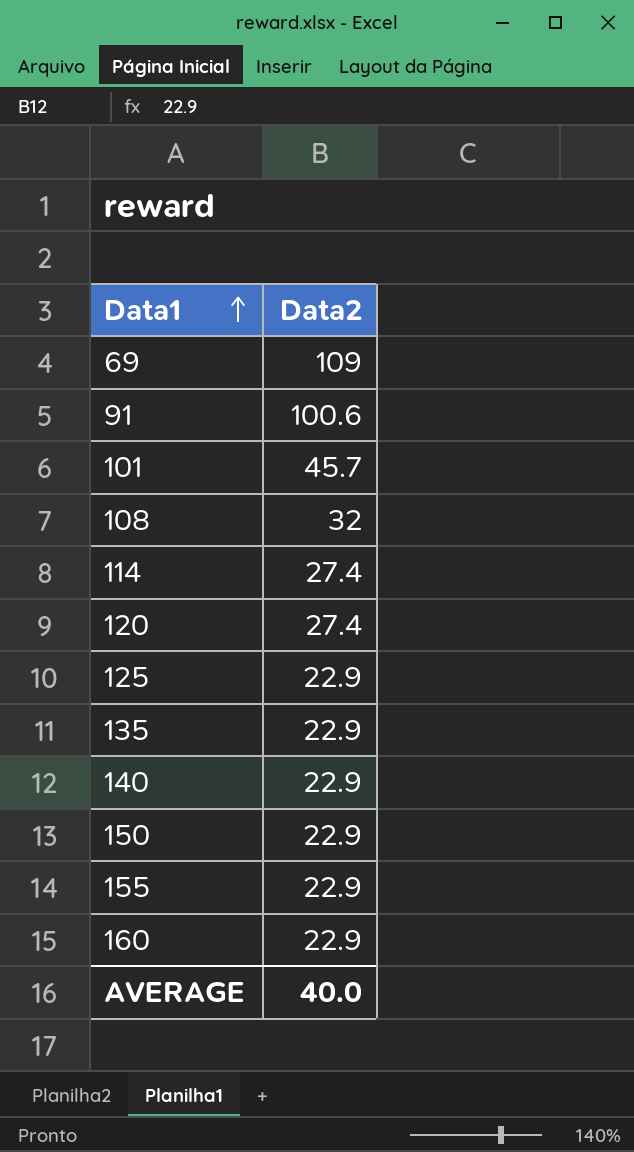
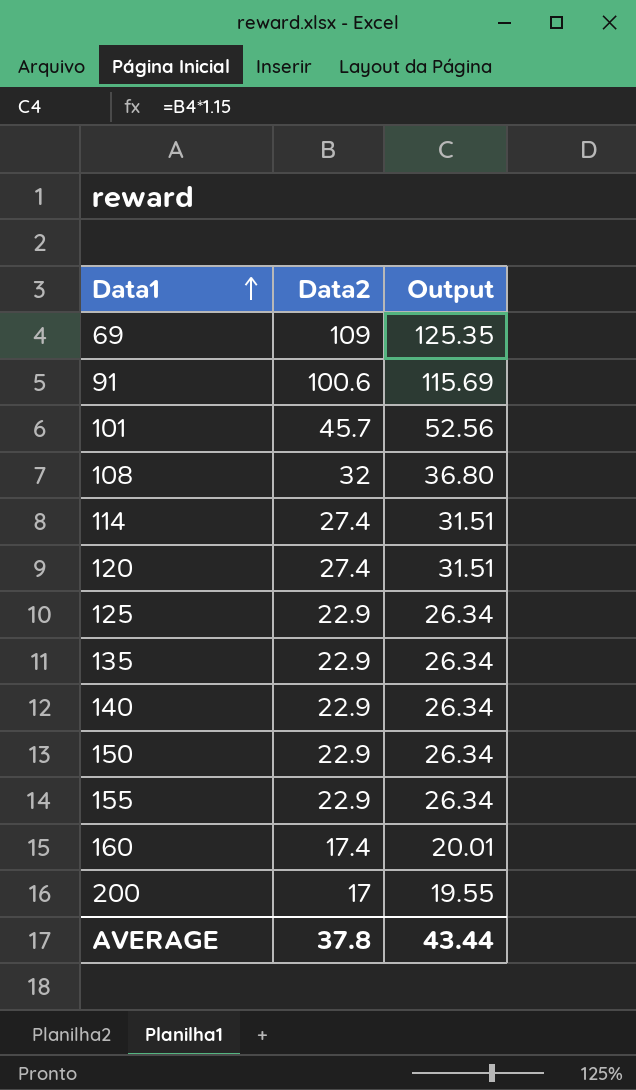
column Output | formula: none -> [Data2] * 1.15
160 | Data2: 22.9 -> 17.4
row 200: none -> 17 | 19.55
AVERAGE | Data2: 40.0 -> 37.8

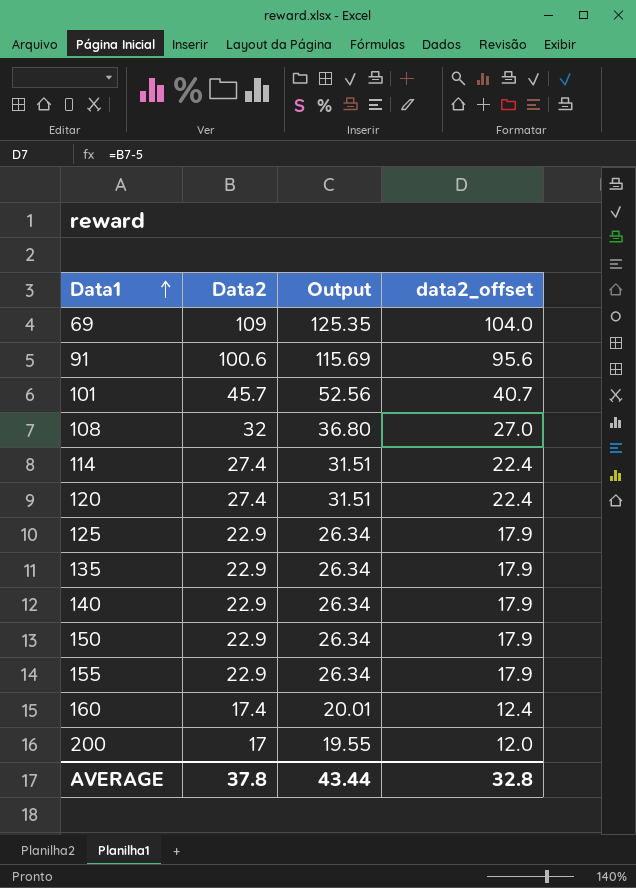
column data2_offset | formula: none -> [Data2] - 5

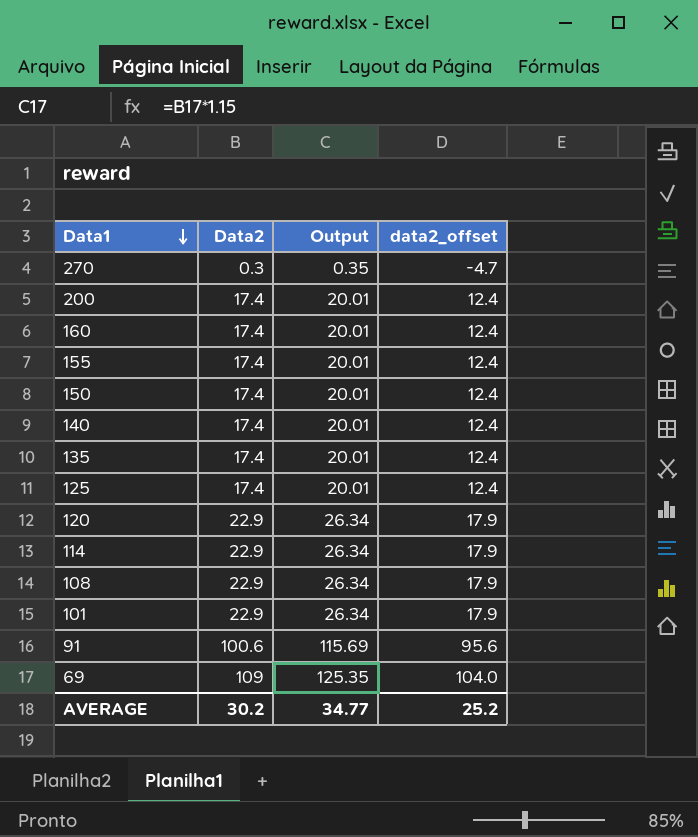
row order: Data1 ascending -> Data1 descending
row 270: none -> 0.3 | 0.35 | -4.7
200 | Data2: 17 -> 17.4
200 | Output: 19.55 -> 20.01
200 | data2_offset: 12.0 -> 12.4
155 | Data2: 22.9 -> 17.4
155 | Output: 26.34 -> 20.01
155 | data2_offset: 17.9 -> 12.4
150 | Data2: 22.9 -> 17.4
150 | Output: 26.34 -> 20.01
150 | data2_offset: 17.9 -> 12.4
140 | Data2: 22.9 -> 17.4
140 | Output: 26.34 -> 20.01
140 | data2_offset: 17.9 -> 12.4
135 | Data2: 22.9 -> 17.4
135 | Output: 26.34 -> 20.01
135 | data2_offset: 17.9 -> 12.4
125 | Data2: 22.9 -> 17.4
125 | Output: 26.34 -> 20.01
125 | data2_offset: 17.9 -> 12.4
120 | Data2: 27.4 -> 22.9
120 | Output: 31.51 -> 26.34
120 | data2_offset: 22.4 -> 17.9
114 | Data2: 27.4 -> 22.9
114 | Output: 31.51 -> 26.34
114 | data2_offset: 22.4 -> 17.9
108 | Data2: 32 -> 22.9
108 | Output: 36.80 -> 26.34
108 | data2_offset: 27.0 -> 17.9
101 | Data2: 45.7 -> 22.9
101 | Output: 52.56 -> 26.34
101 | data2_offset: 40.7 -> 17.9
AVERAGE | Data2: 37.8 -> 30.2
AVERAGE | Output: 43.44 -> 34.77
AVERAGE | data2_offset: 32.8 -> 25.2

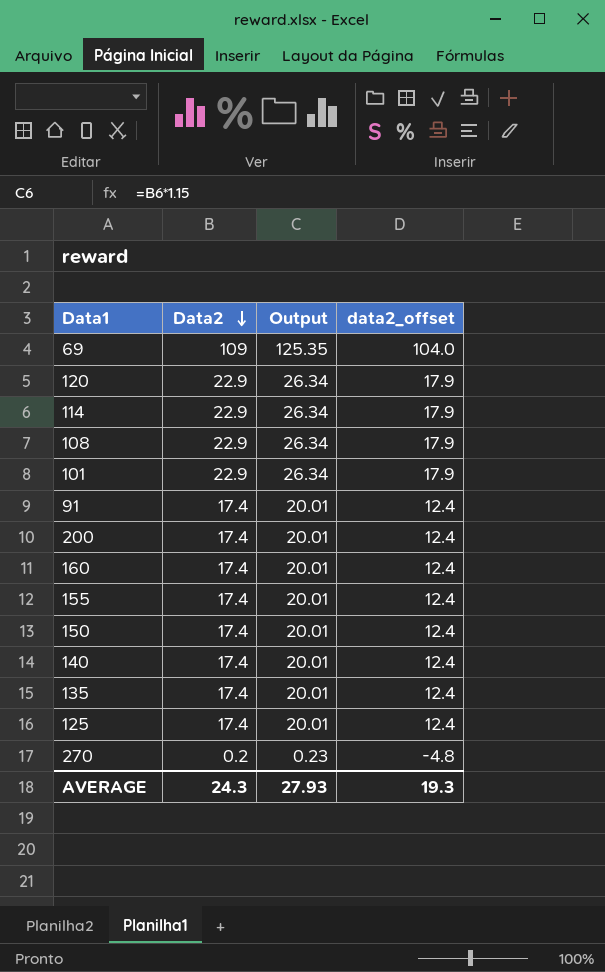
row order: Data1 descending -> Data2 descending
91 | Data2: 100.6 -> 17.4
91 | Output: 115.69 -> 20.01
91 | data2_offset: 95.6 -> 12.4
270 | Data2: 0.3 -> 0.2
270 | Output: 0.35 -> 0.23
270 | data2_offset: -4.7 -> -4.8
AVERAGE | Data2: 30.2 -> 24.3
AVERAGE | Output: 34.77 -> 27.93
AVERAGE | data2_offset: 25.2 -> 19.3

